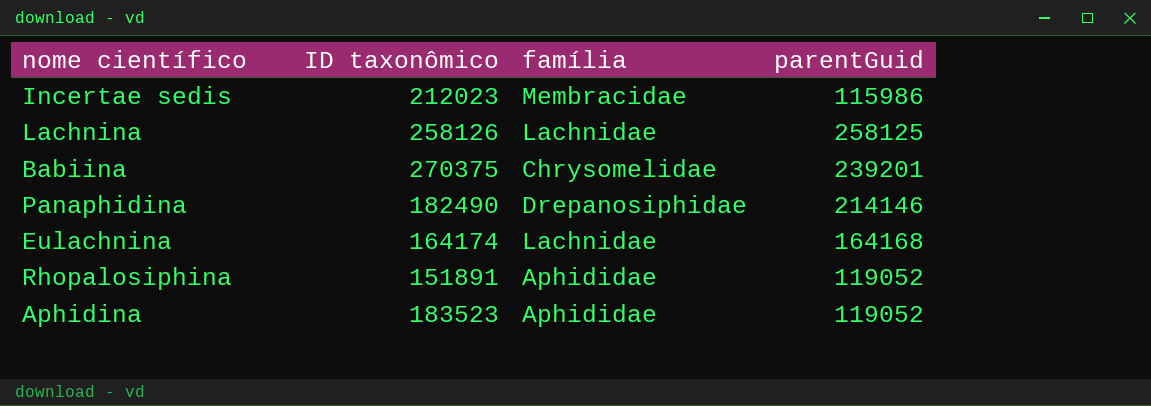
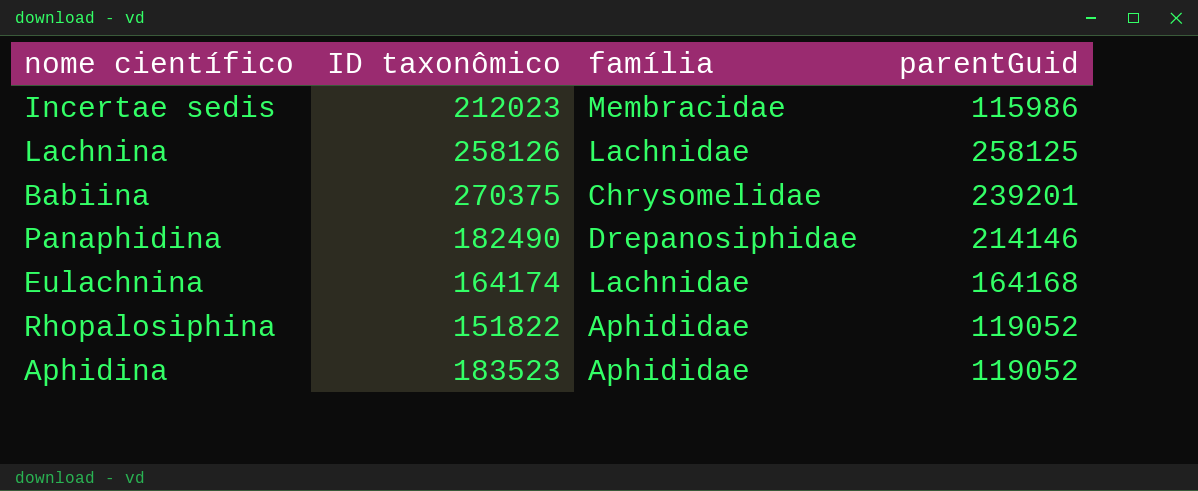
Rhopalosiphina | ID taxonômico: 151891 -> 151822

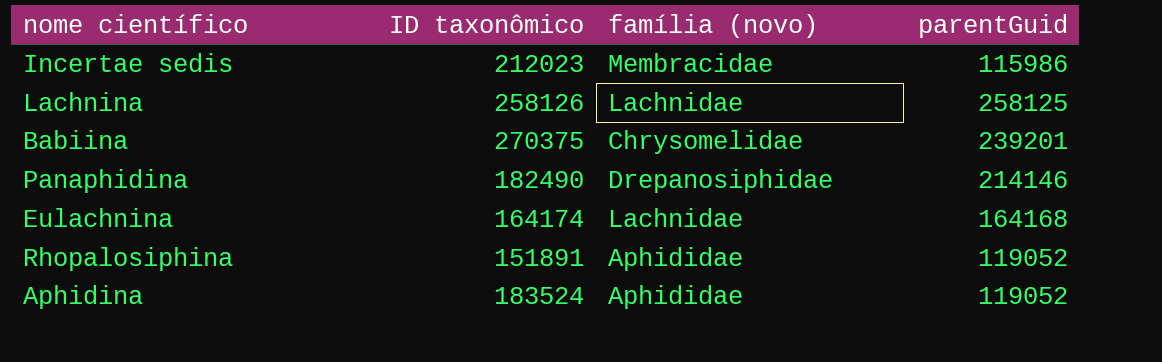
column name: família -> família (novo)
Rhopalosiphina | ID taxonômico: 151822 -> 151891
Aphidina | ID taxonômico: 183523 -> 183524

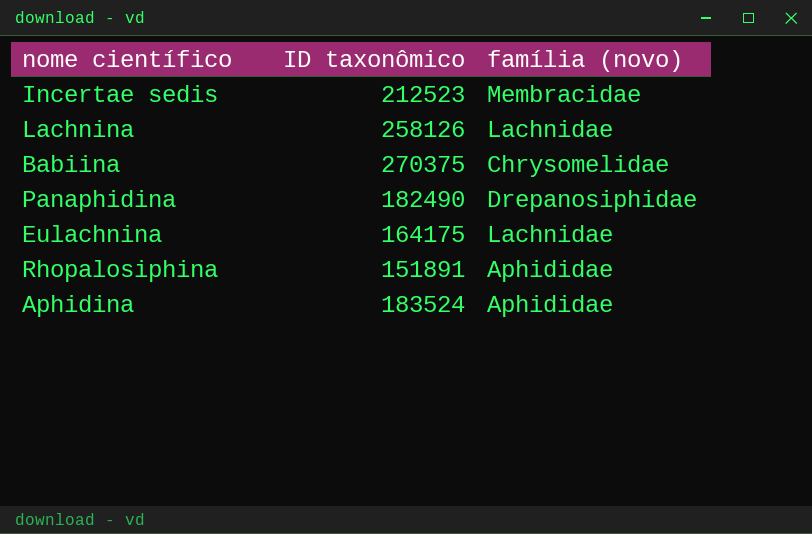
column parentGuid | position: 4 -> none
Incertae sedis | ID taxonômico: 212023 -> 212523
Eulachnina | ID taxonômico: 164174 -> 164175

